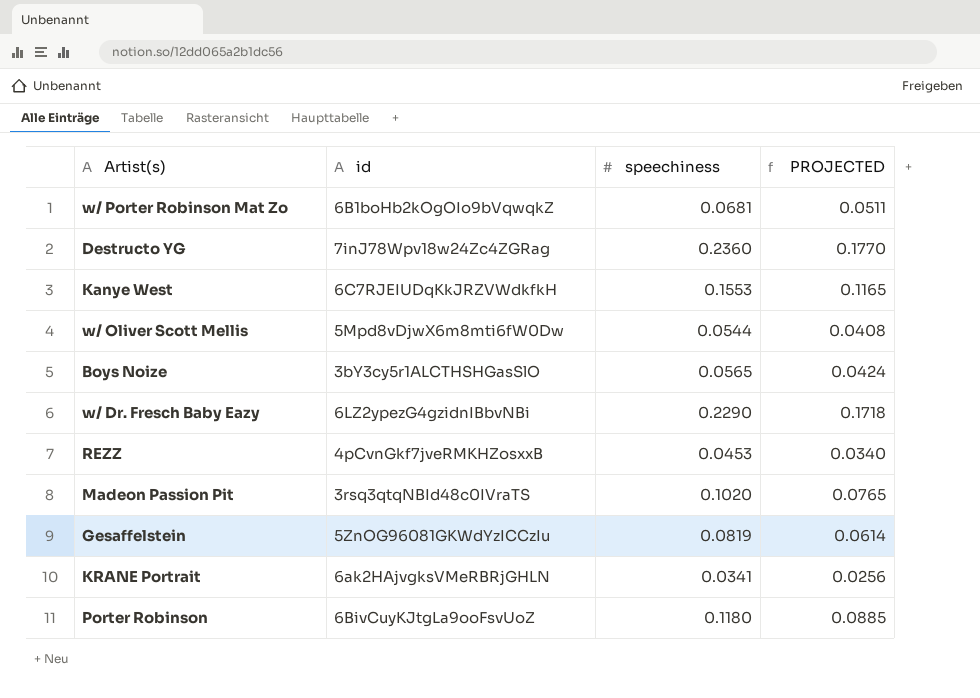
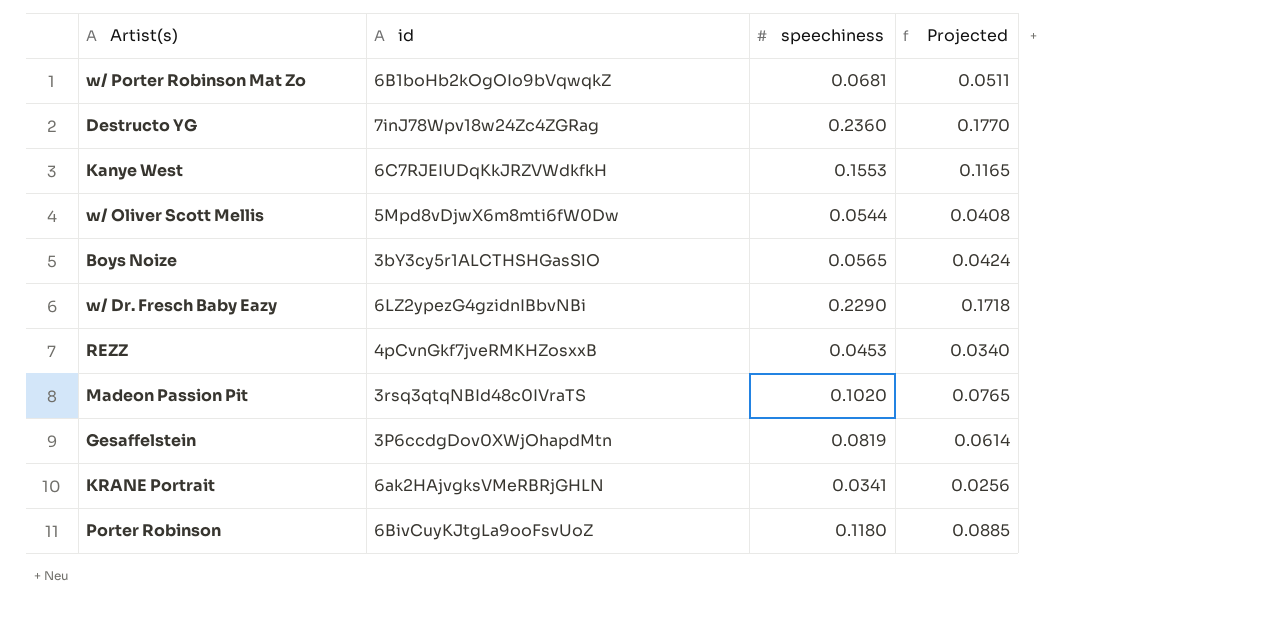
column name: PROJECTED -> Projected
Gesaffelstein | id: 5ZnOG96081GKWdYzICCzIu -> 3P6ccdgDov0XWjOhapdMtn

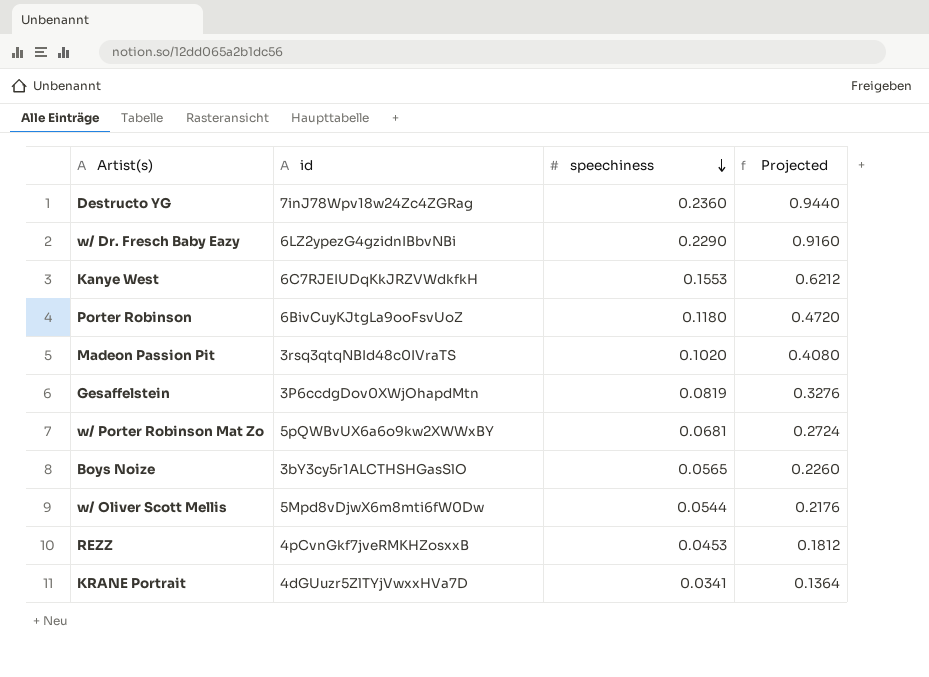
row order: none -> speechiness descending
column Projected | formula: [speechiness] * 0.75 -> [speechiness] * 4
w/ Porter Robinson Mat Zo | id: 6B1boHb2kOgOIo9bVqwqkZ -> 5pQWBvUX6a6o9kw2XWWxBY
KRANE Portrait | id: 6ak2HAjvgksVMeRBRjGHLN -> 4dGUuzr5ZlTYjVwxxHVa7D

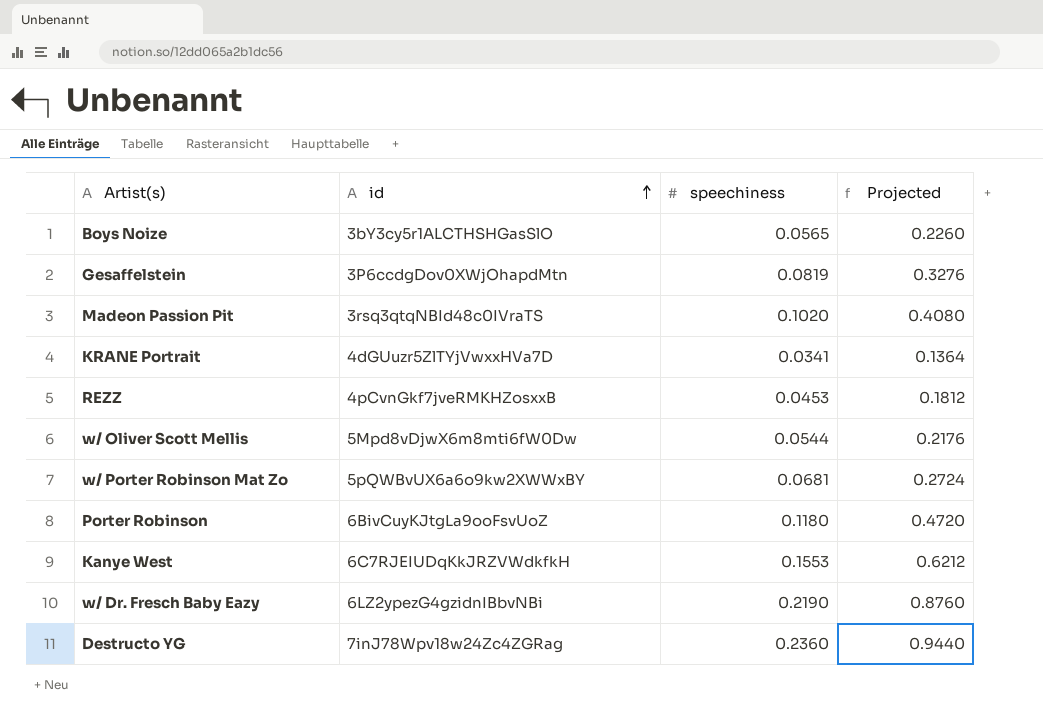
row order: speechiness descending -> id ascending
w/ Dr. Fresch Baby Eazy | speechiness: 0.2290 -> 0.2190
w/ Dr. Fresch Baby Eazy | Projected: 0.9160 -> 0.8760

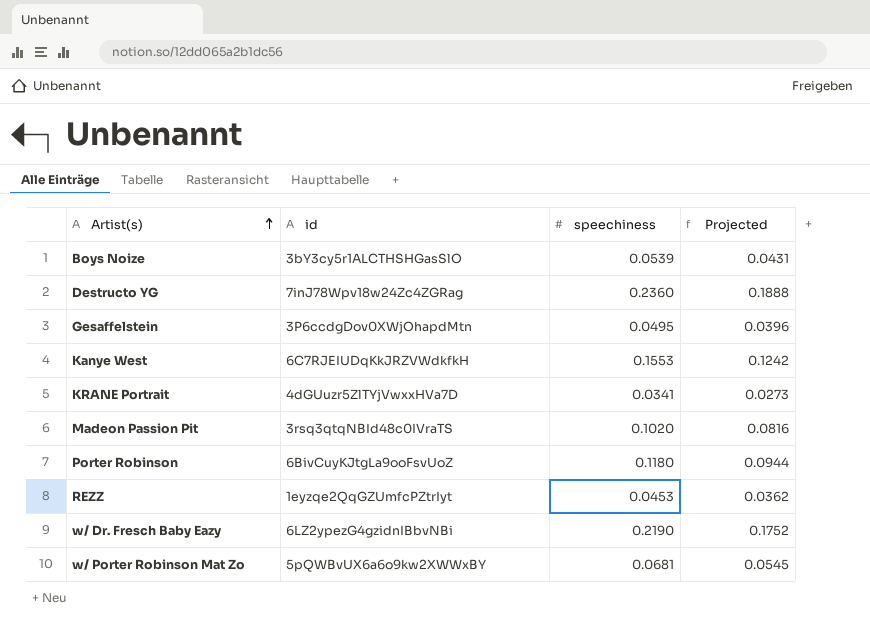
row order: id ascending -> Artist(s) ascending
column Projected | formula: [speechiness] * 4 -> [speechiness] * 0.8
row w/ Oliver Scott Mellis: 5Mpd8vDjwX6m8mti6fW0Dw | 0.0544 | 0.2176 -> none
Boys Noize | speechiness: 0.0565 -> 0.0539
Gesaffelstein | speechiness: 0.0819 -> 0.0495
REZZ | id: 4pCvnGkf7jveRMKHZosxxB -> 1eyzqe2QqGZUmfcPZtrIyt

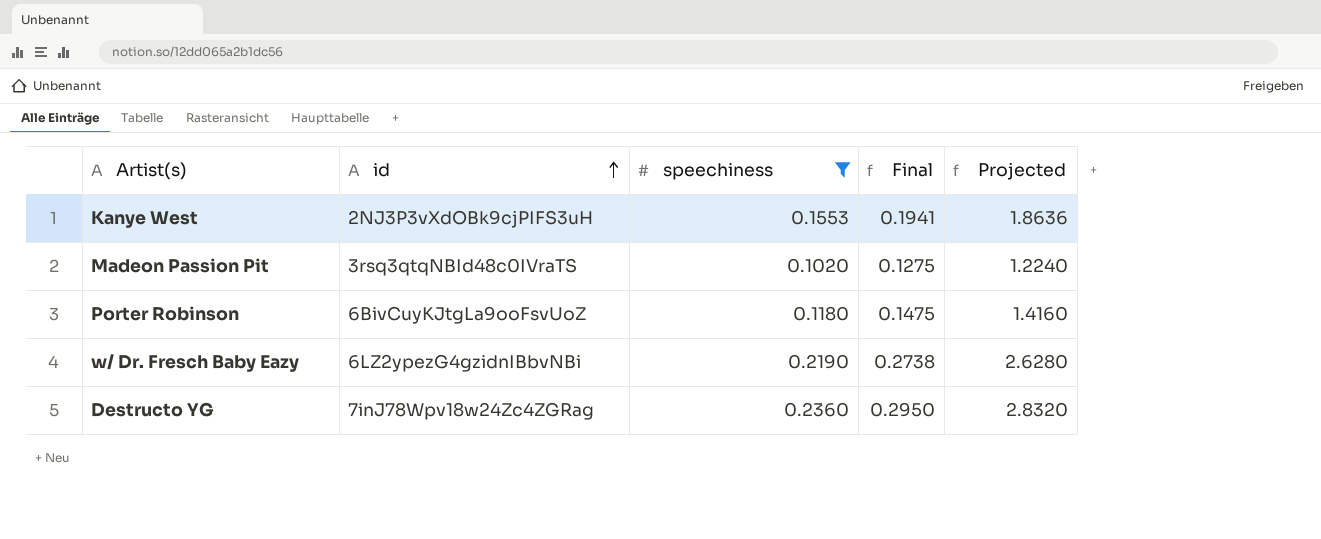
filter: none -> speechiness >= 0.1020
row order: Artist(s) ascending -> id ascending
column Final | formula: none -> [speechiness] * 1.25
column Projected | formula: [speechiness] * 0.8 -> [speechiness] * 12
Kanye West | id: 6C7RJEIUDqKkJRZVWdkfkH -> 2NJ3P3vXdOBk9cjPIFS3uH

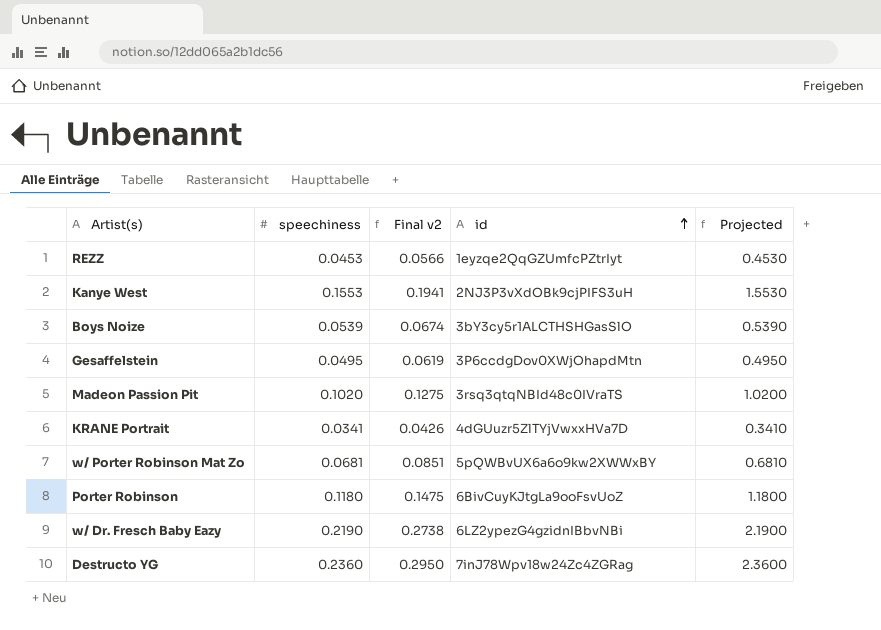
filter: speechiness >= 0.1020 -> none
column name: Final -> Final v2
column id | position: 2 -> 4
column Projected | formula: [speechiness] * 12 -> [speechiness] * 10

